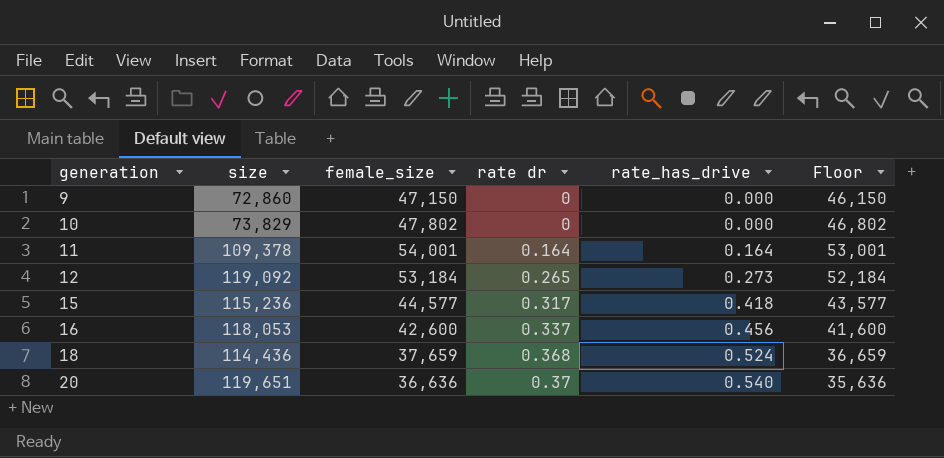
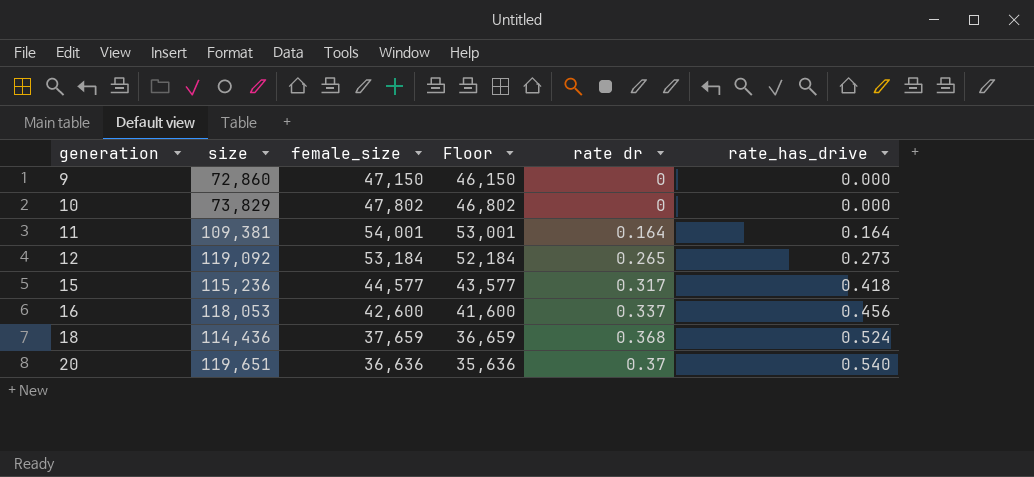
column Floor | position: 6 -> 4
11 | size: 109,378 -> 109,381

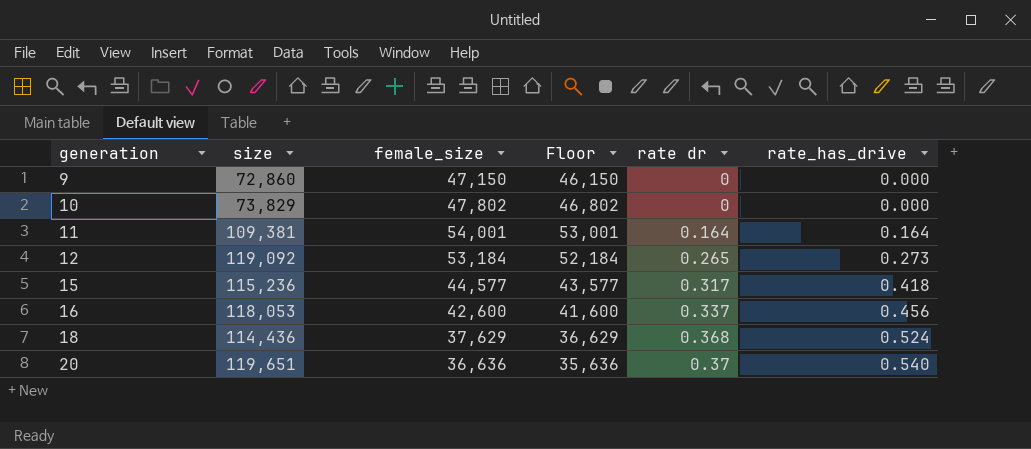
18 | female_size: 37,659 -> 37,629
18 | Floor: 36,659 -> 36,629

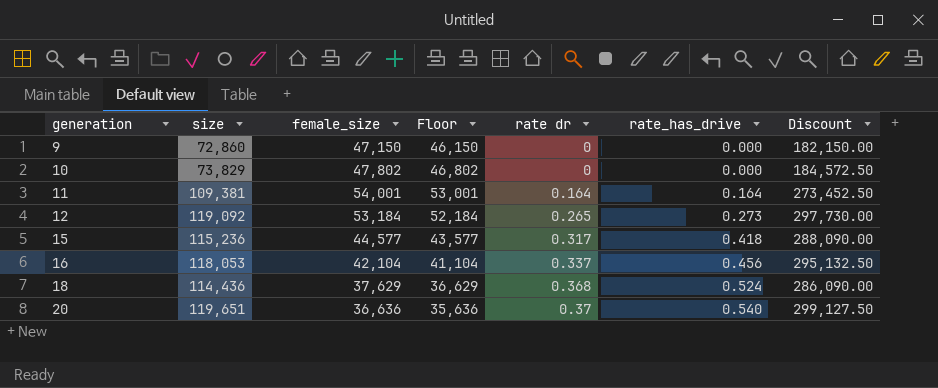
column Discount | formula: none -> [size] * 2.5
16 | female_size: 42,600 -> 42,104
16 | Floor: 41,600 -> 41,104

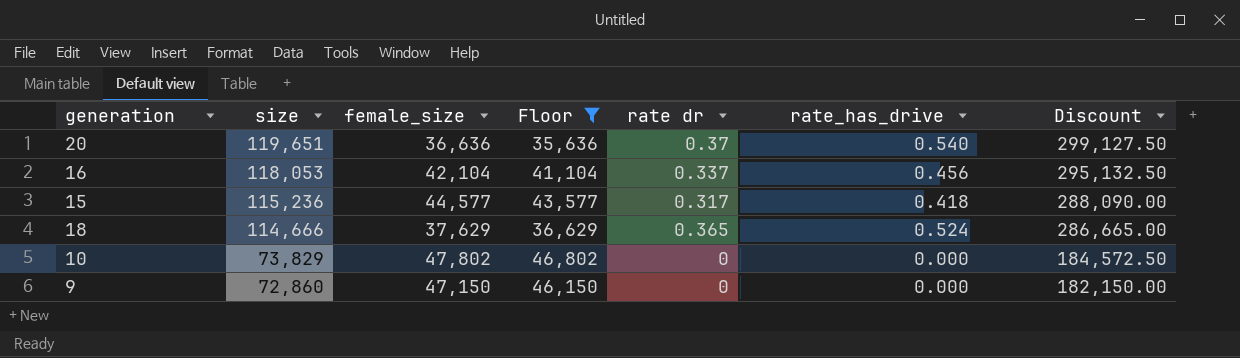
filter: none -> Floor <= 46,802
row order: generation ascending -> size descending
18 | size: 114,436 -> 114,666
18 | rate dr: 0.368 -> 0.365
18 | Discount: 286,090.00 -> 286,665.00

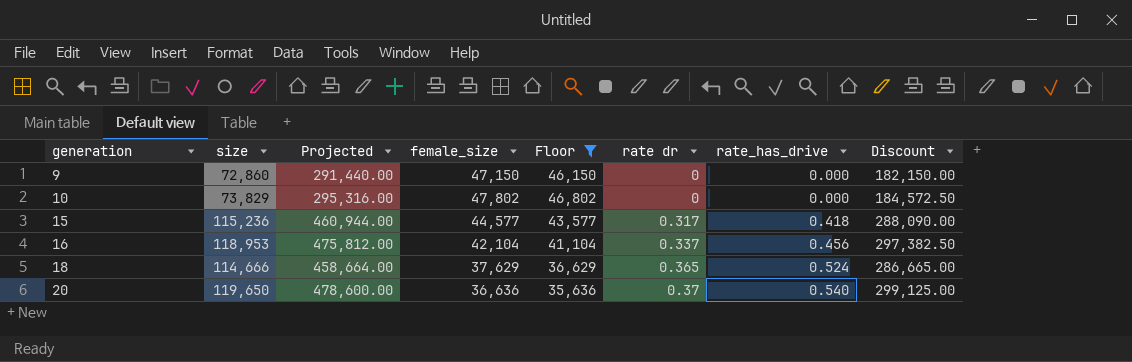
row order: size descending -> generation ascending
column Projected | formula: none -> [size] * 4
16 | size: 118,053 -> 118,953
16 | Discount: 295,132.50 -> 297,382.50
20 | size: 119,651 -> 119,650
20 | Discount: 299,127.50 -> 299,125.00

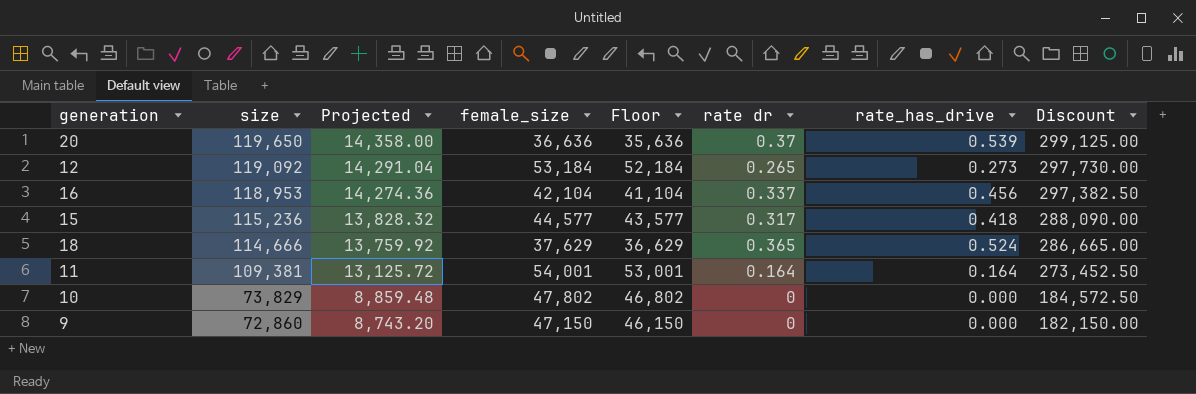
filter: Floor <= 46,802 -> none
row order: generation ascending -> size descending
column Projected | formula: [size] * 4 -> [size] * 0.12
20 | rate_has_drive: 0.540 -> 0.539

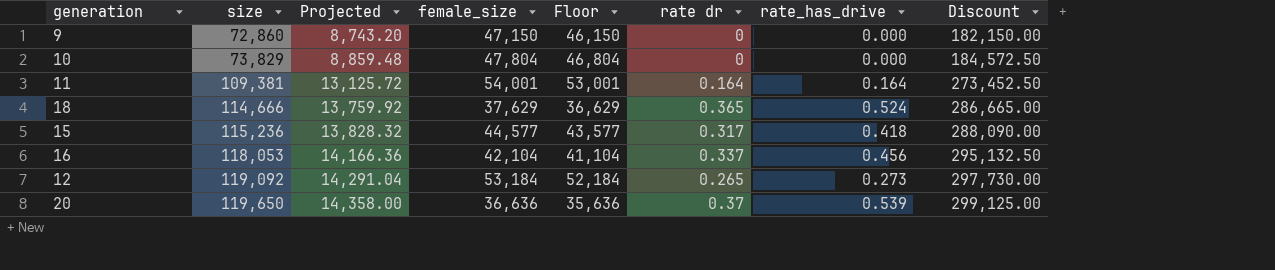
row order: size descending -> size ascending
10 | female_size: 47,802 -> 47,804
10 | Floor: 46,802 -> 46,804
16 | size: 118,953 -> 118,053
16 | Projected: 14,274.36 -> 14,166.36
16 | Discount: 297,382.50 -> 295,132.50

